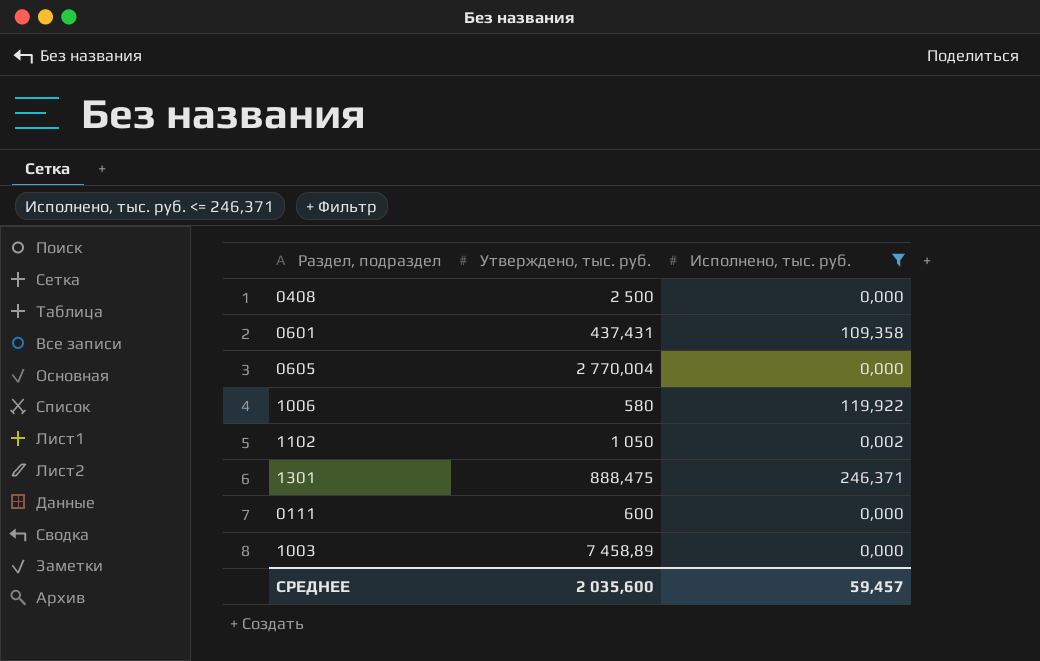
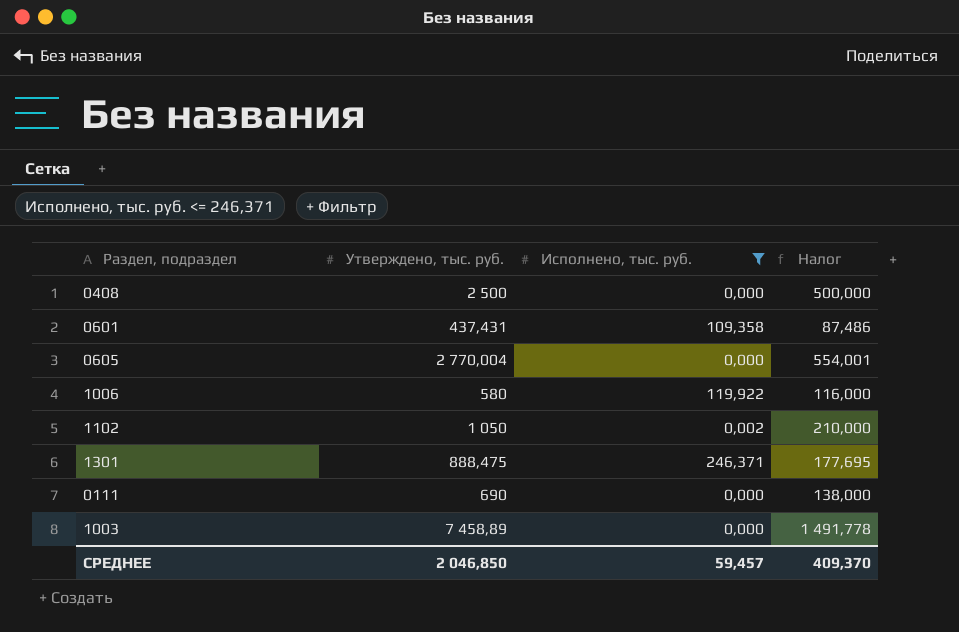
column Налог | formula: none -> [Утверждено, тыс. руб.] * 0,2
0111 | Утверждено, тыс. руб.: 600 -> 690
СРЕДНЕЕ | Утверждено, тыс. руб.: 2 035,600 -> 2 046,850

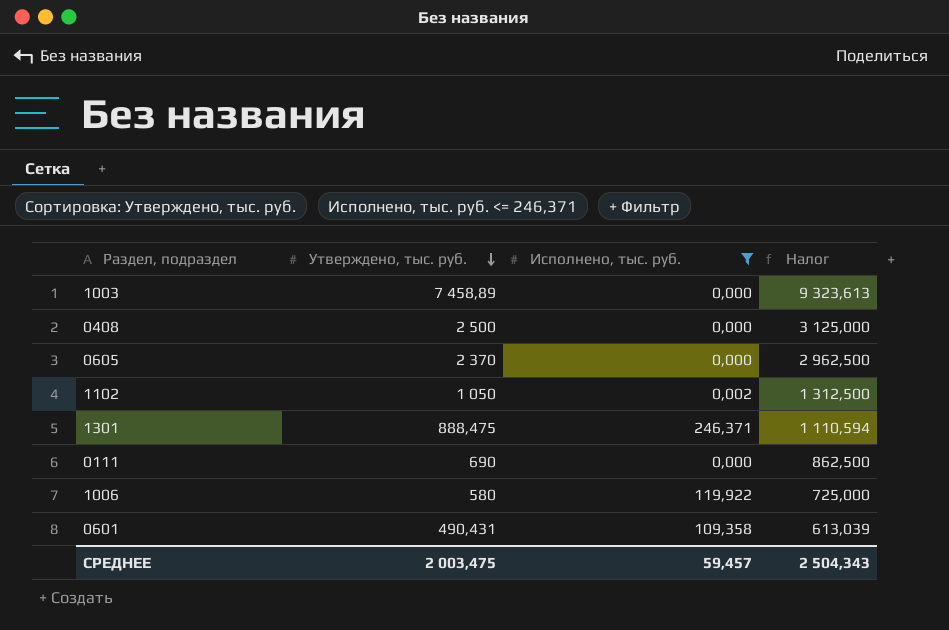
row order: none -> Утверждено, тыс. руб. descending
column Налог | formula: [Утверждено, тыс. руб.] * 0,2 -> [Утверждено, тыс. руб.] * 1,25
0605 | Утверждено, тыс. руб.: 2 770,004 -> 2 370
0601 | Утверждено, тыс. руб.: 437,431 -> 490,431
СРЕДНЕЕ | Утверждено, тыс. руб.: 2 046,850 -> 2 003,475
СРЕДНЕЕ | Налог: 409,370 -> 2 504,343

